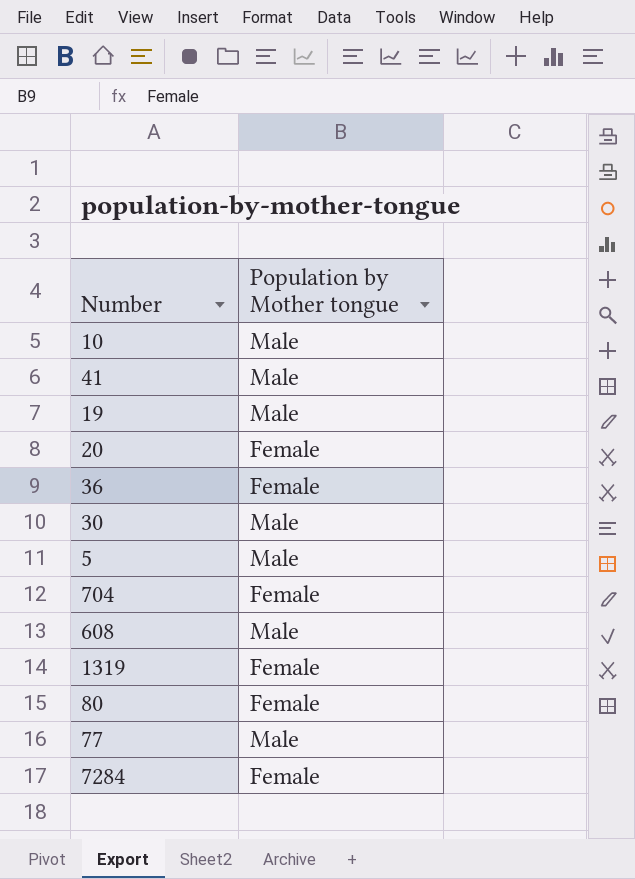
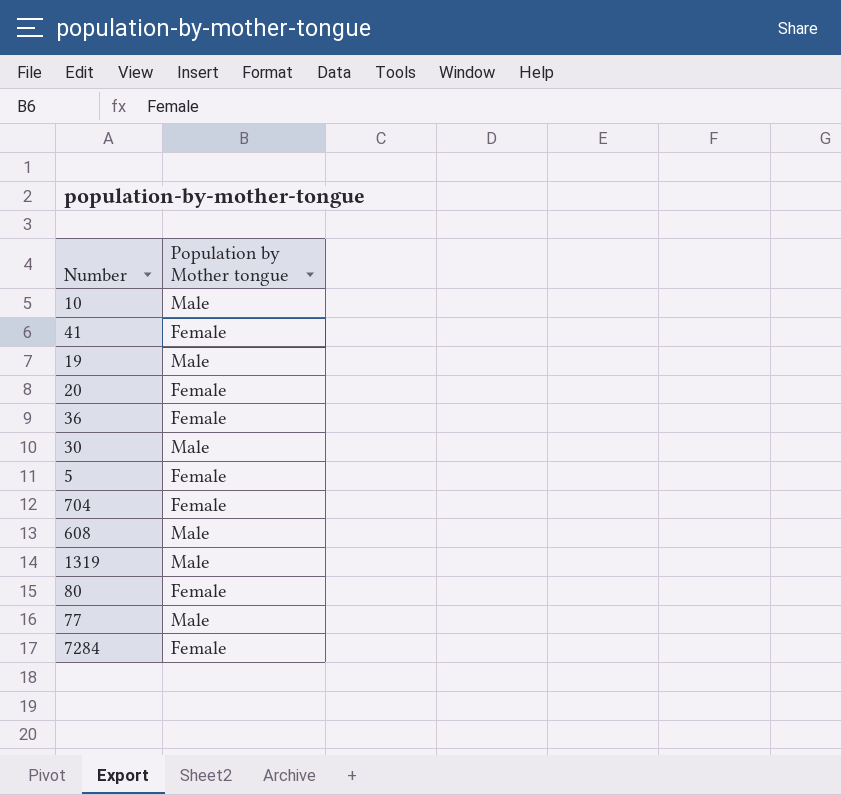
41 | Population by Mother tongue: Male -> Female
5 | Population by Mother tongue: Male -> Female
1319 | Population by Mother tongue: Female -> Male

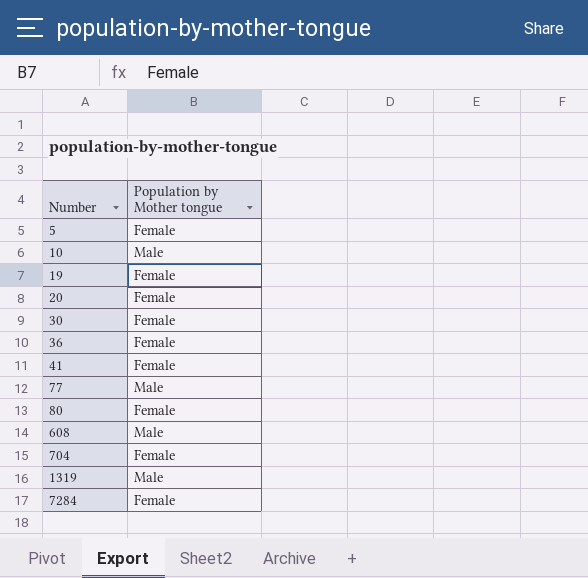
row order: none -> Number ascending
19 | Population by Mother tongue: Male -> Female
30 | Population by Mother tongue: Male -> Female

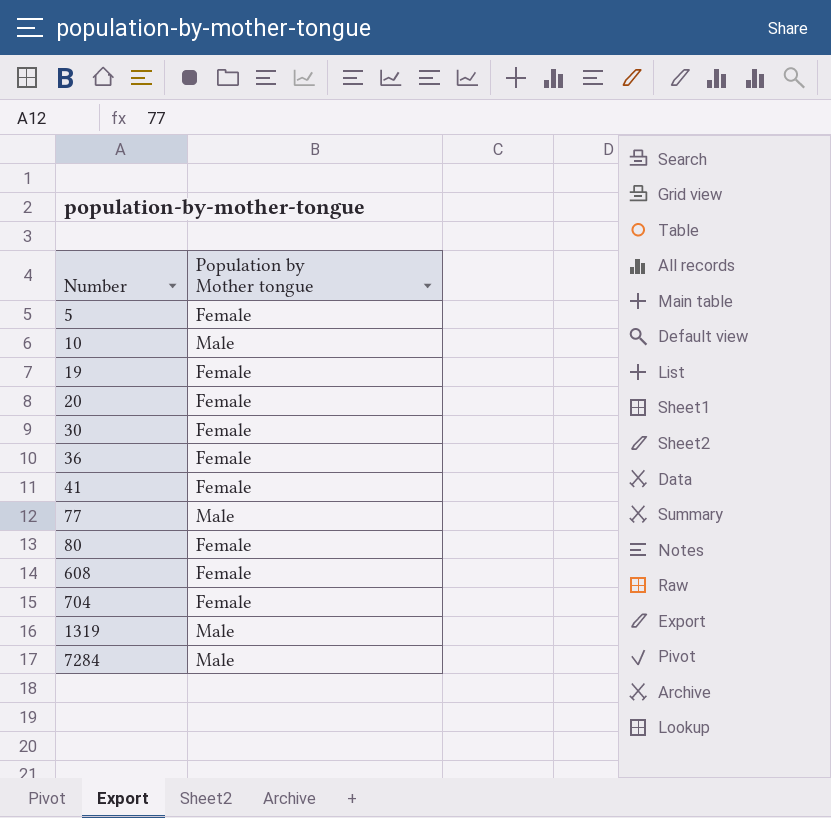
608 | Population by Mother tongue: Male -> Female
7284 | Population by Mother tongue: Female -> Male

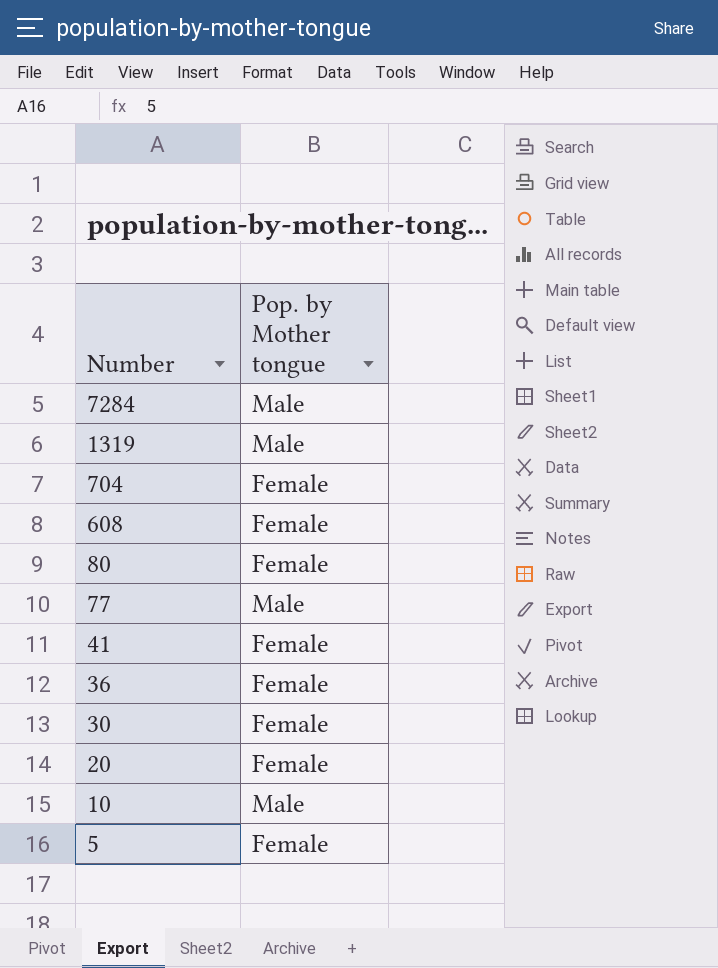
row order: Number ascending -> Number descending
column name: Population by Mother tongue -> Pop. by Mother tongue
row 19: Female -> none

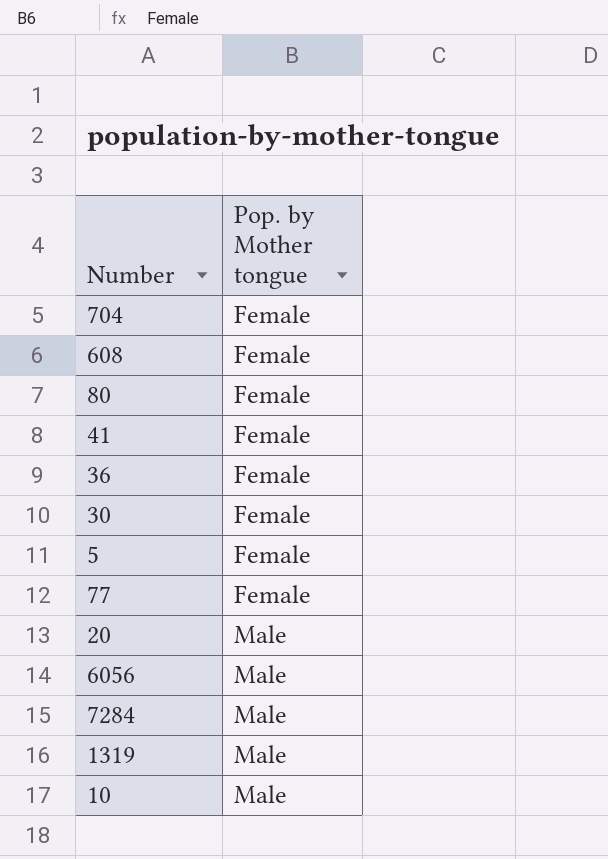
row order: Number descending -> Pop. by Mother tongue ascending
77 | Pop. by Mother tongue: Male -> Female
20 | Pop. by Mother tongue: Female -> Male
row 6056: none -> Male

